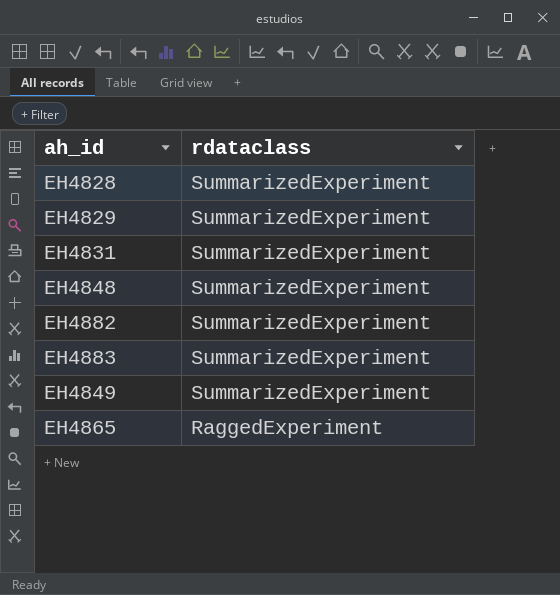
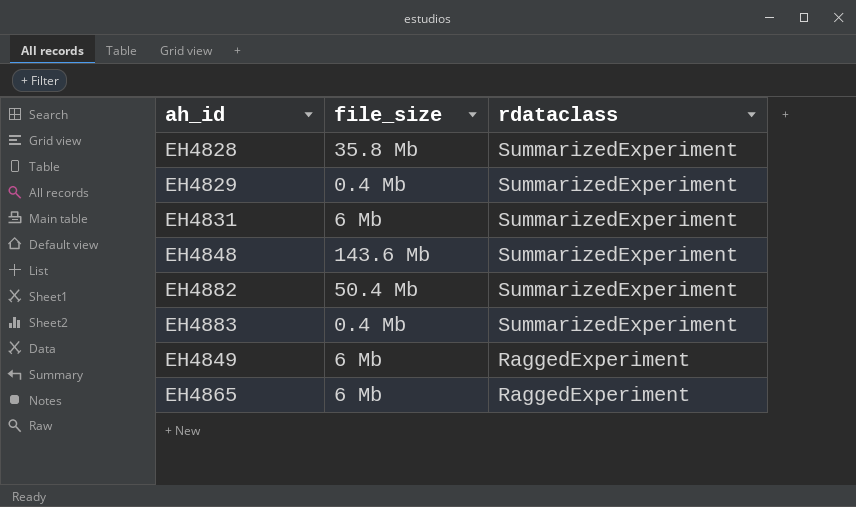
column file_size | position: none -> 2
EH4849 | rdataclass: SummarizedExperiment -> RaggedExperiment

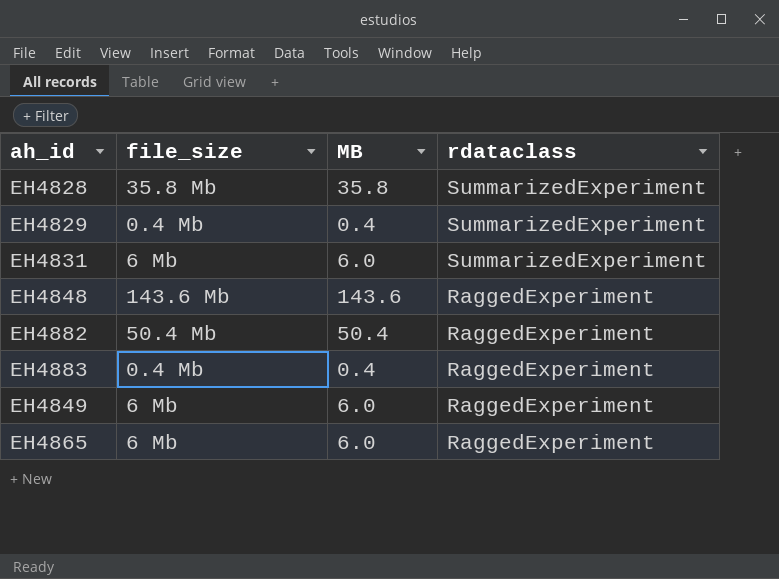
column MB | position: none -> 3
EH4848 | rdataclass: SummarizedExperiment -> RaggedExperiment
EH4882 | rdataclass: SummarizedExperiment -> RaggedExperiment
EH4883 | rdataclass: SummarizedExperiment -> RaggedExperiment

